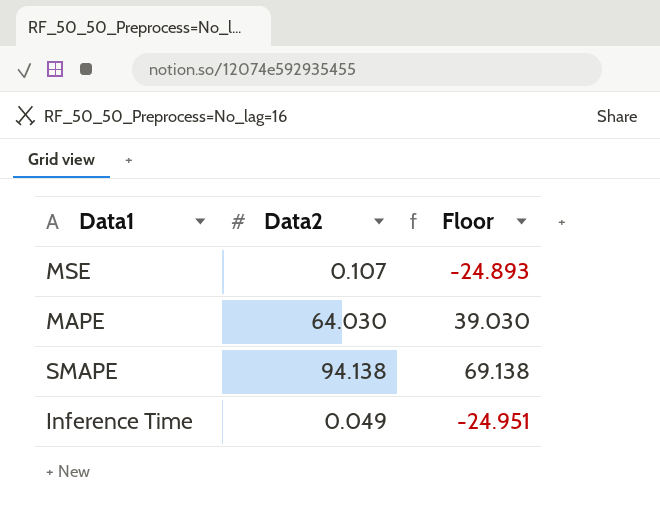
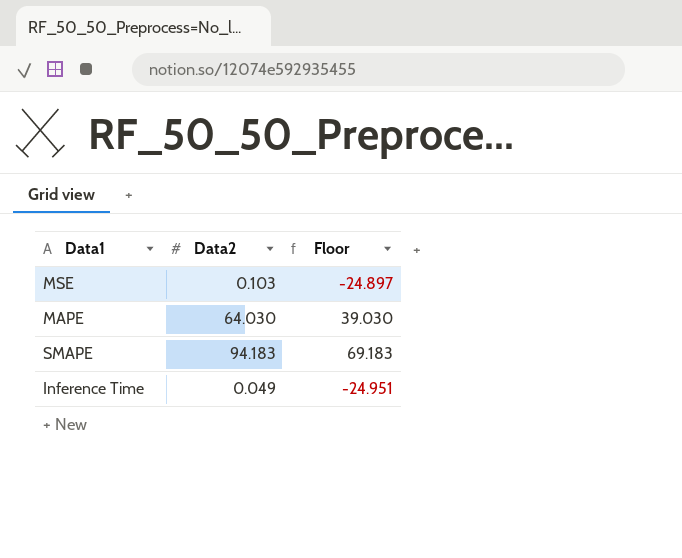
MSE | Data2: 0.107 -> 0.103
MSE | Floor: -24.893 -> -24.897
SMAPE | Data2: 94.138 -> 94.183
SMAPE | Floor: 69.138 -> 69.183

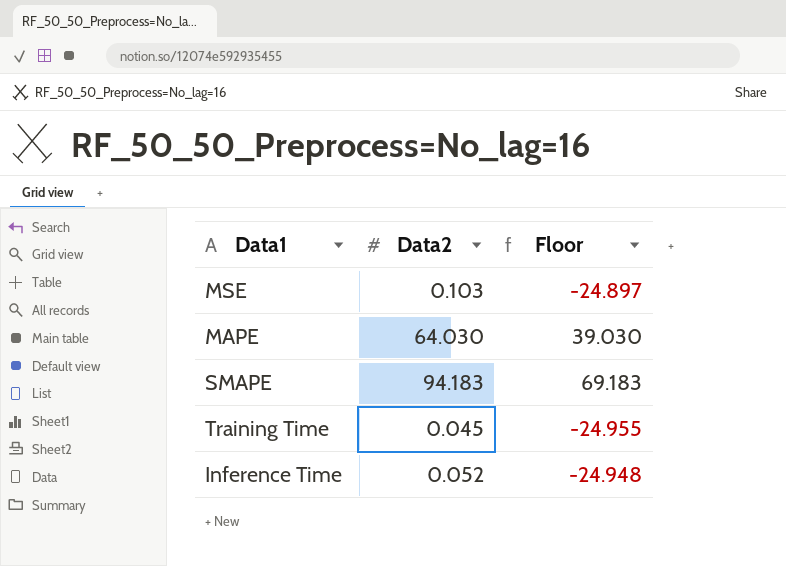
row Training Time: none -> 0.045 | -24.955
Inference Time | Data2: 0.049 -> 0.052
Inference Time | Floor: -24.951 -> -24.948

